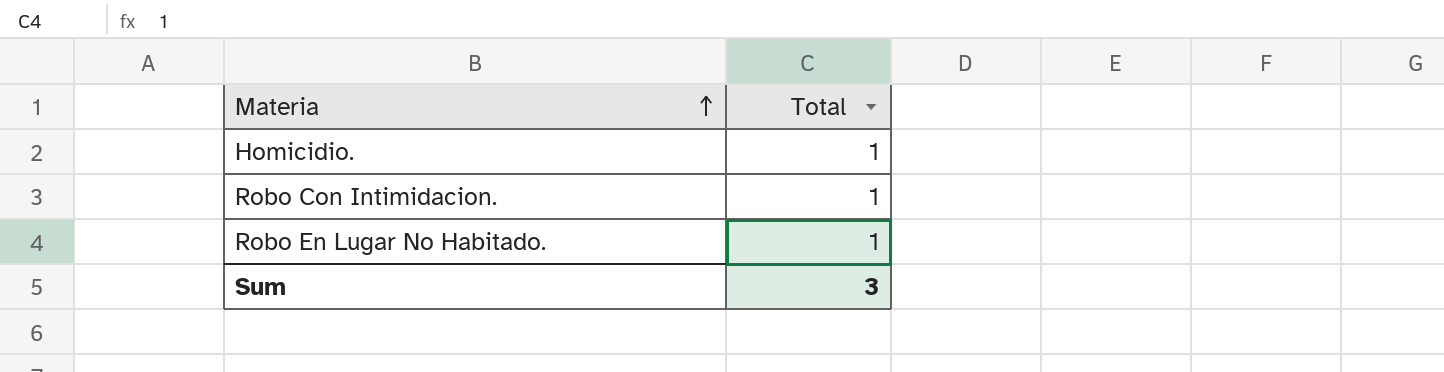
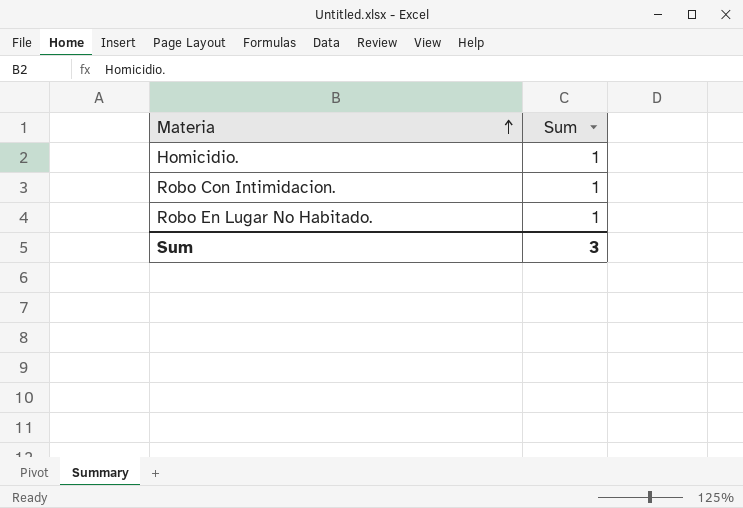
column name: Total -> Sum

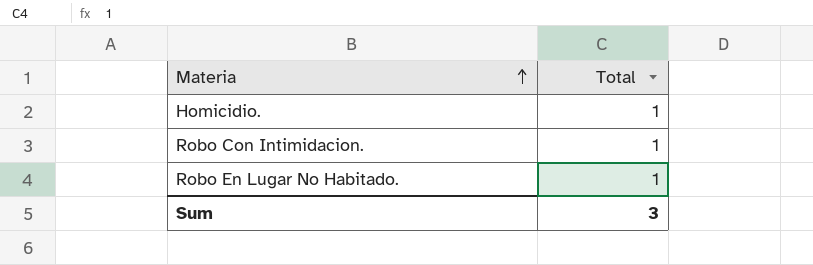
column name: Sum -> Total

